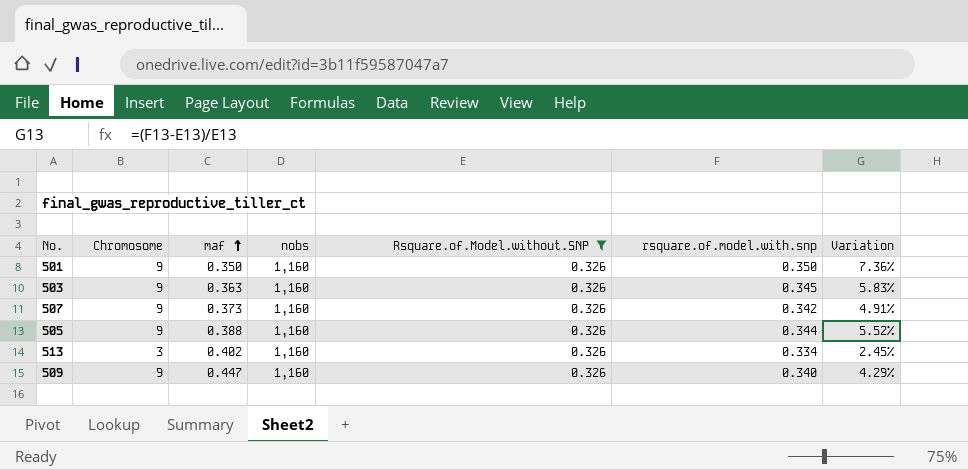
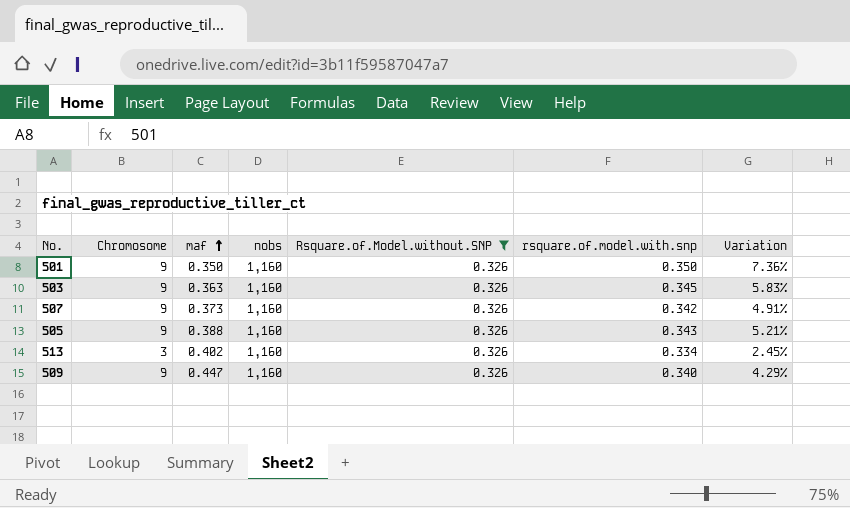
505 | rsquare.of.model.with.snp: 0.344 -> 0.343
505 | Variation: 5.52% -> 5.21%

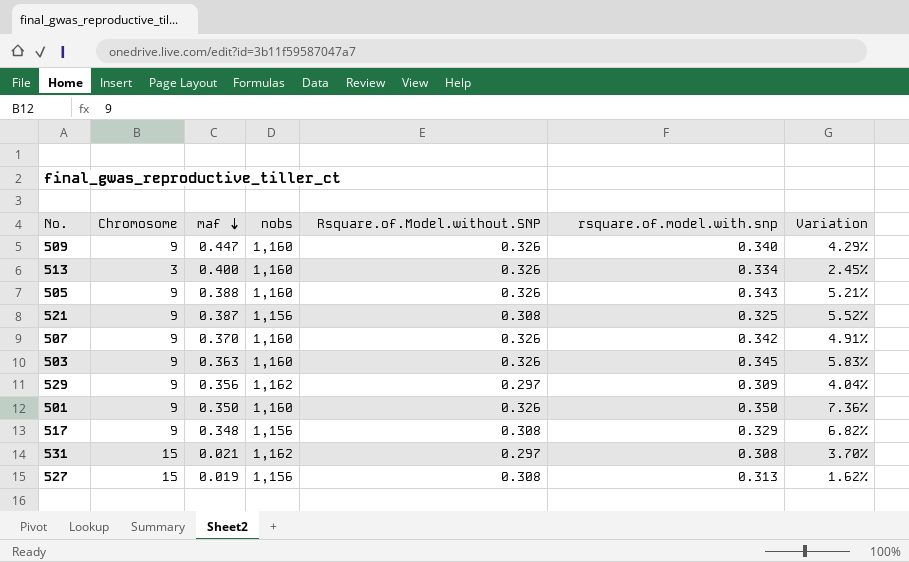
filter: Rsquare.of.Model.without.SNP = 0.326 -> none
row order: maf ascending -> maf descending
513 | maf: 0.402 -> 0.400
507 | maf: 0.373 -> 0.370

